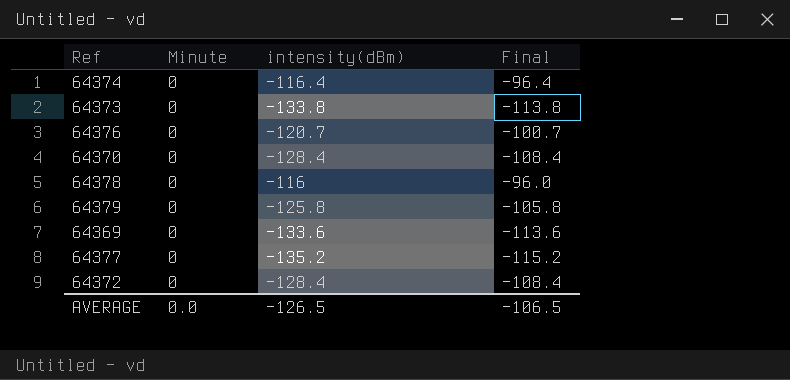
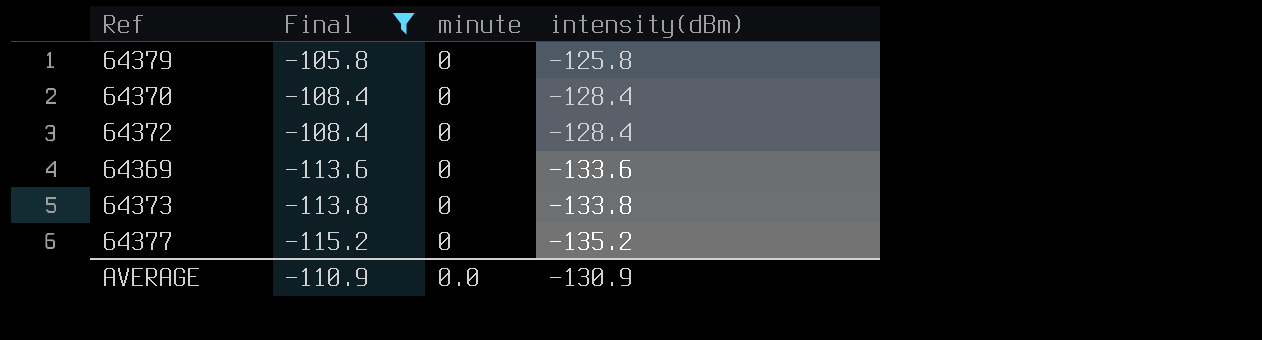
filter: none -> Final <= -105.8
row order: none -> Final descending
column Final | position: 4 -> 2
column name: Minute -> minute
AVERAGE | Final: -106.5 -> -110.9
AVERAGE | intensity(dBm): -126.5 -> -130.9

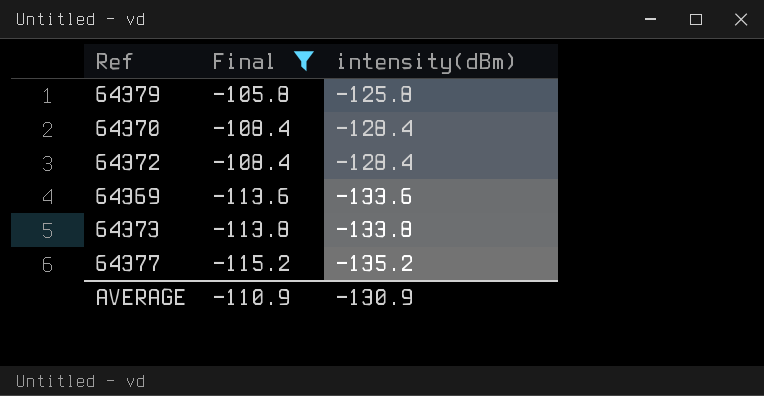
column minute | position: 3 -> none

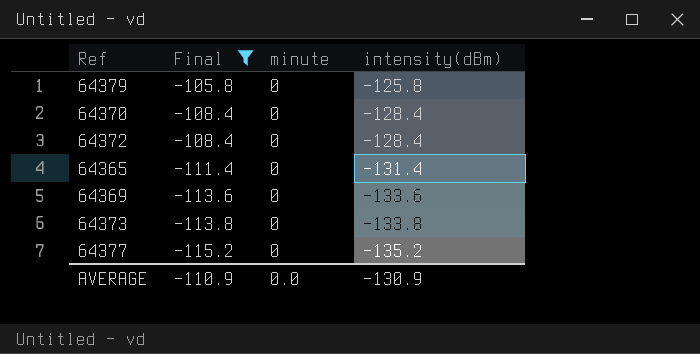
column minute | position: none -> 3
row 64365: none -> -111.4 | 0 | -131.4

